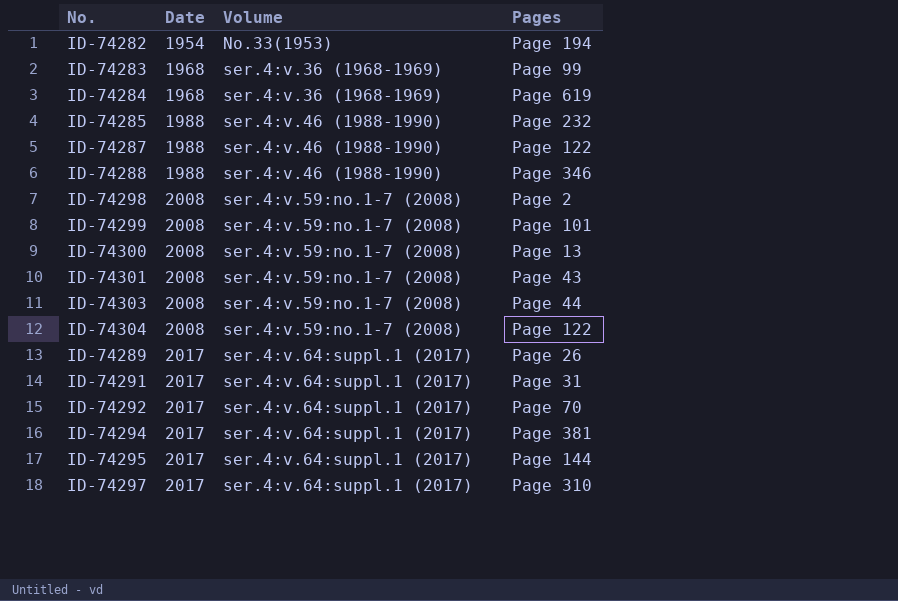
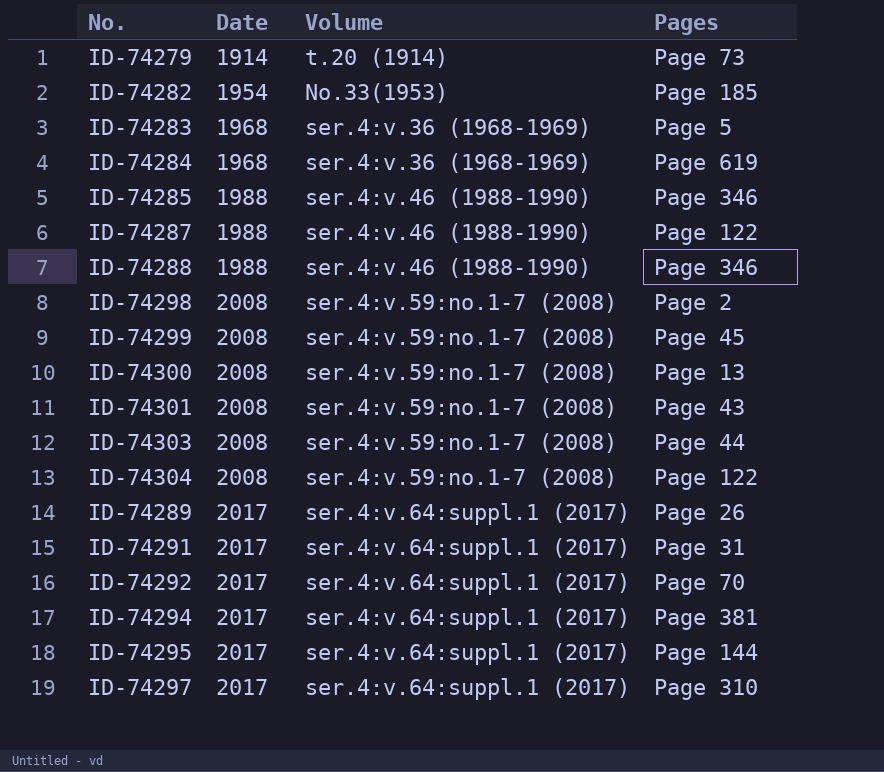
row ID-74279: none -> 1914 | t.20 (1914) | Page 73
ID-74282 | Pages: Page 194 -> Page 185
ID-74283 | Pages: Page 99 -> Page 5
ID-74285 | Pages: Page 232 -> Page 346
ID-74299 | Pages: Page 101 -> Page 45

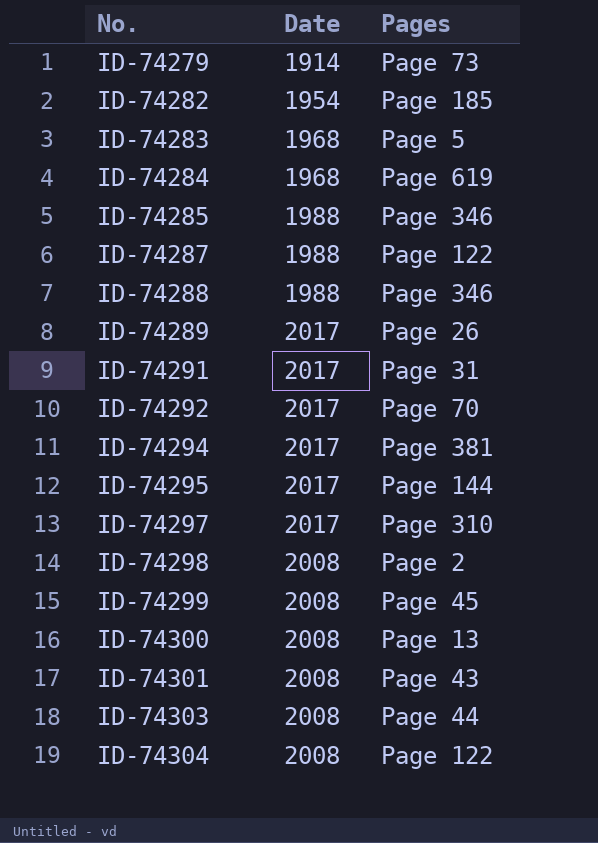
row order: Date ascending -> No. ascending
column Volume | position: 3 -> none

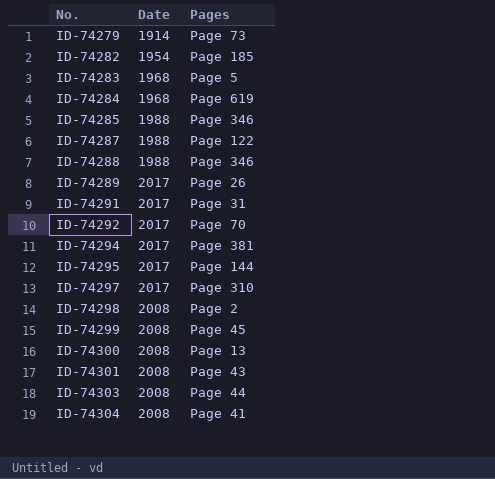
ID-74304 | Pages: Page 122 -> Page 41

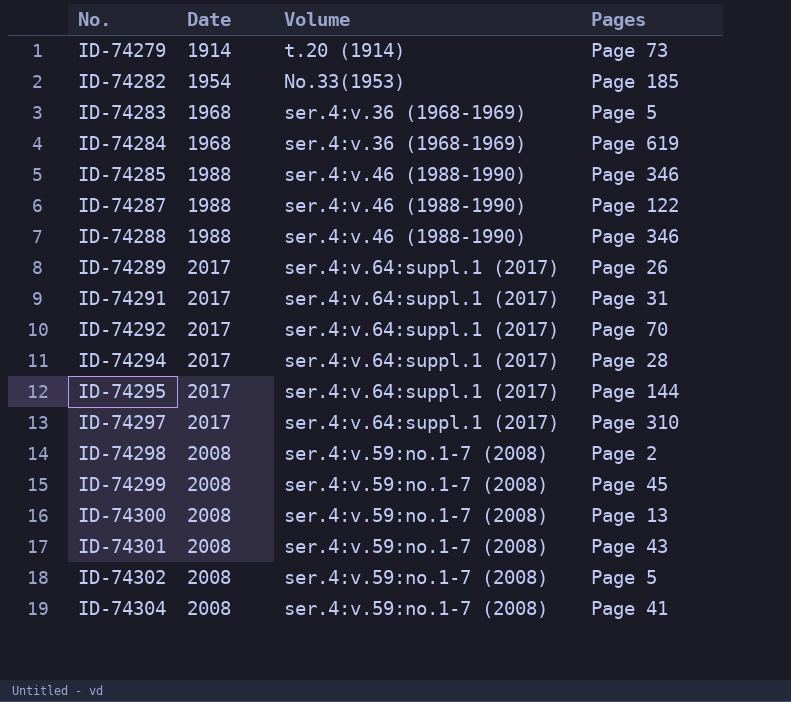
column Volume | position: none -> 3
row ID-74303: 2008 | Page 44 -> none
ID-74294 | Pages: Page 381 -> Page 28
row ID-74302: none -> 2008 | ser.4:v.59:no.1-7 (2008) | Page 5

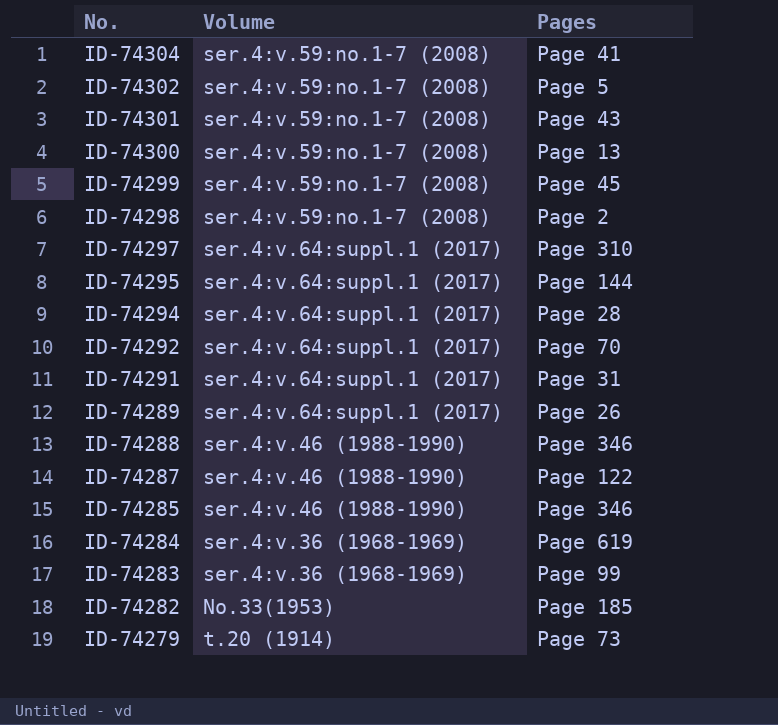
row order: No. ascending -> No. descending
column Date | position: 2 -> none
ID-74283 | Pages: Page 5 -> Page 99

